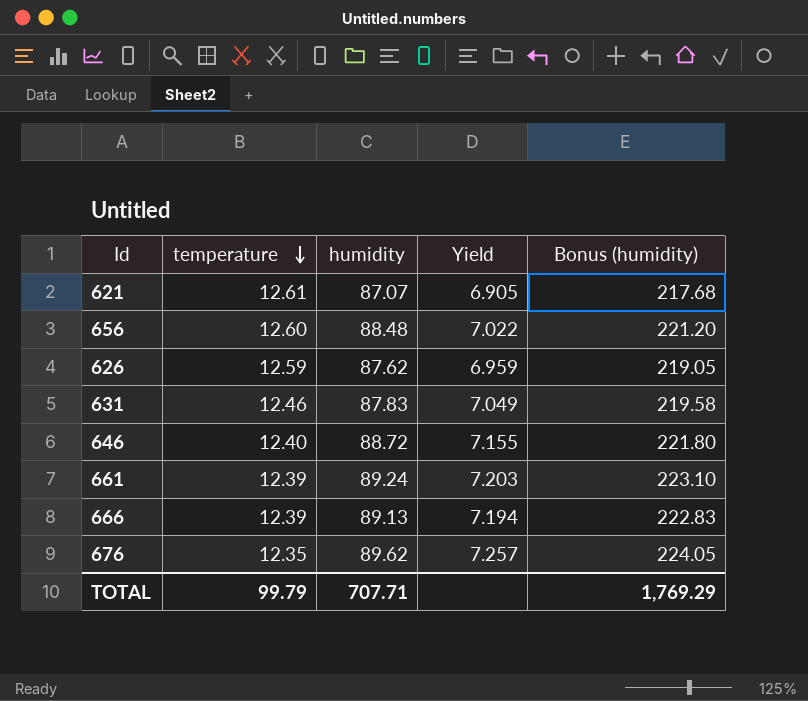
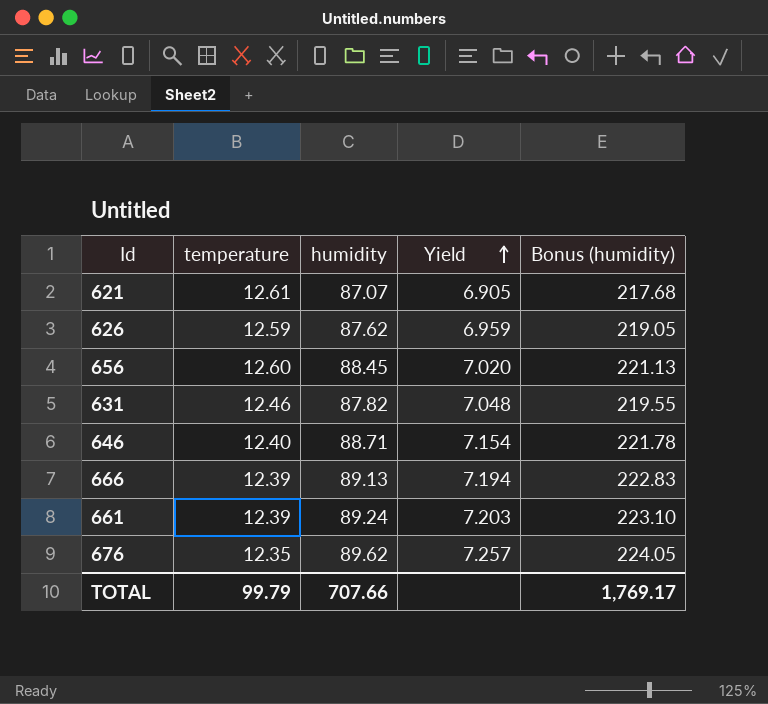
row order: temperature descending -> Yield ascending
656 | humidity: 88.48 -> 88.45
656 | Yield: 7.022 -> 7.020
656 | Bonus (humidity): 221.20 -> 221.13
631 | humidity: 87.83 -> 87.82
631 | Yield: 7.049 -> 7.048
631 | Bonus (humidity): 219.58 -> 219.55
646 | humidity: 88.72 -> 88.71
646 | Yield: 7.155 -> 7.154
646 | Bonus (humidity): 221.80 -> 221.78
TOTAL | humidity: 707.71 -> 707.66
TOTAL | Bonus (humidity): 1,769.29 -> 1,769.17

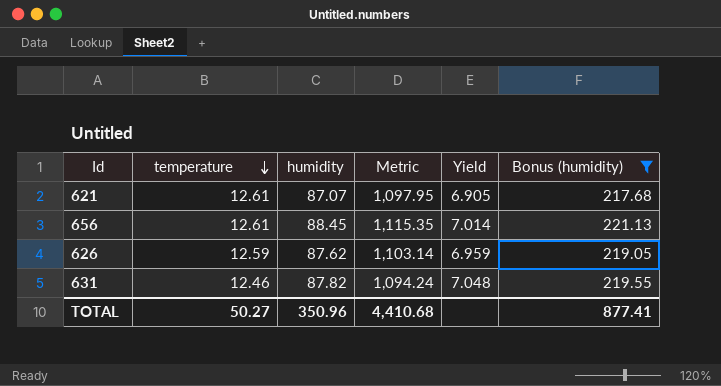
filter: none -> Bonus (humidity) <= 221.13
row order: Yield ascending -> temperature descending
column Metric | formula: none -> [temperature] * [humidity]
656 | temperature: 12.60 -> 12.61
656 | Yield: 7.020 -> 7.014
TOTAL | temperature: 99.79 -> 50.27
TOTAL | humidity: 707.66 -> 350.96
TOTAL | Bonus (humidity): 1,769.17 -> 877.41

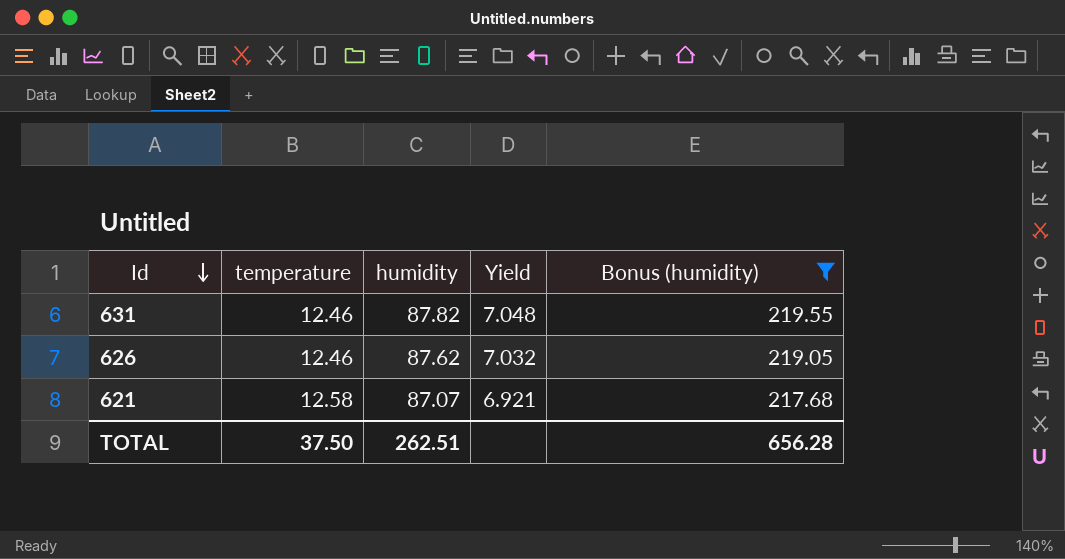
row order: temperature descending -> Id descending
column Metric | formula: [temperature] * [humidity] -> none
row 656: 12.61 | 88.45 | 1,115.35 | 7.014 | 221.13 -> none
626 | temperature: 12.59 -> 12.46
626 | Yield: 6.959 -> 7.032
621 | temperature: 12.61 -> 12.58
621 | Yield: 6.905 -> 6.921
TOTAL | temperature: 50.27 -> 37.50
TOTAL | humidity: 350.96 -> 262.51
TOTAL | Bonus (humidity): 877.41 -> 656.28

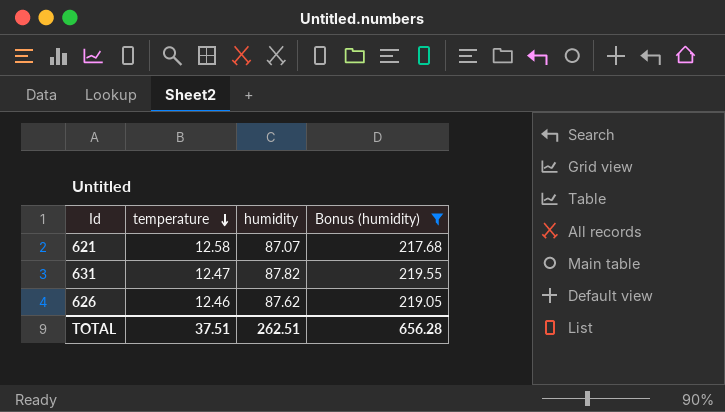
row order: Id descending -> temperature descending
column Yield | formula: [humidity] / [temperature] -> none
631 | temperature: 12.46 -> 12.47
TOTAL | temperature: 37.50 -> 37.51

